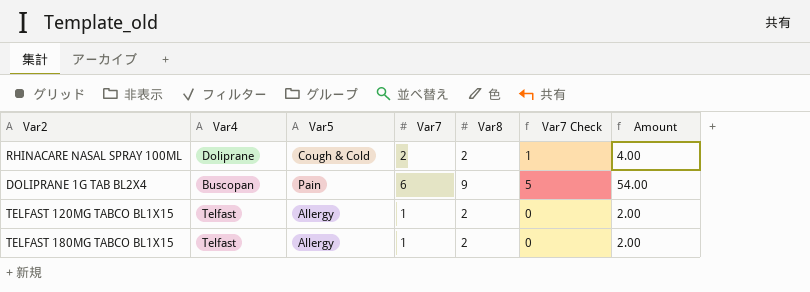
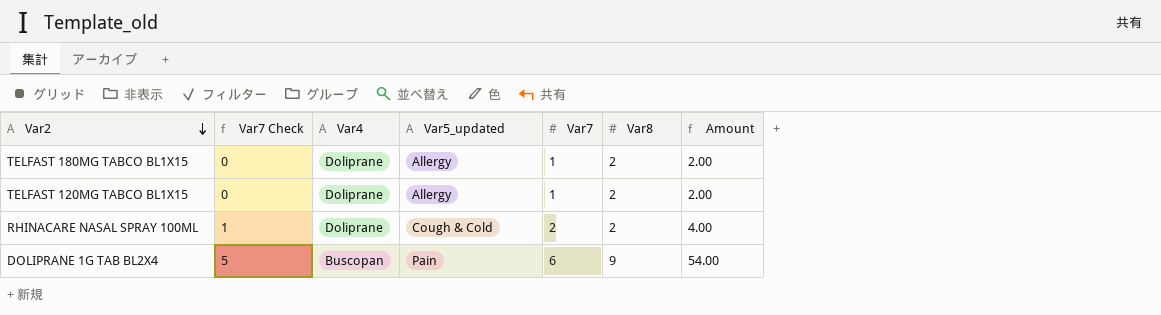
row order: none -> Var2 descending
column Var7 Check | position: 6 -> 2
column name: Var5 -> Var5_updated
TELFAST 180MG TABCO BL1X15 | Var4: Telfast -> Doliprane
TELFAST 120MG TABCO BL1X15 | Var4: Telfast -> Doliprane

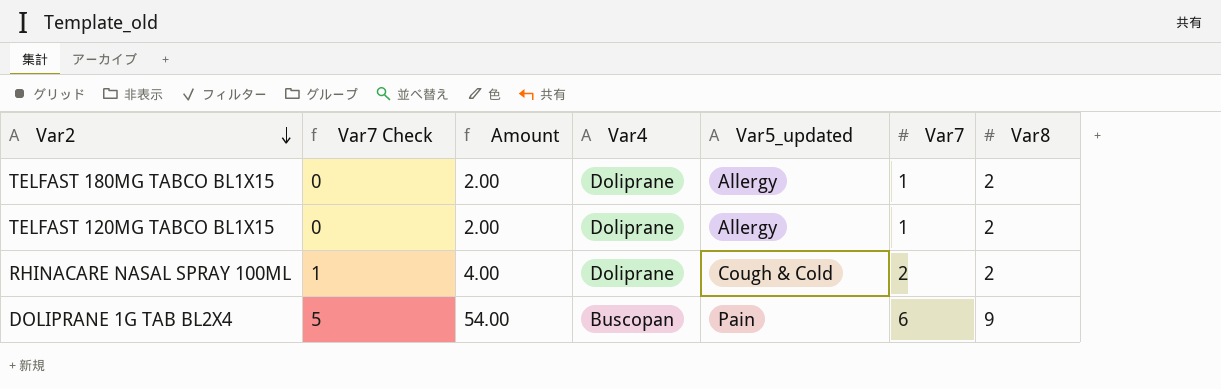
column Amount | position: 7 -> 3

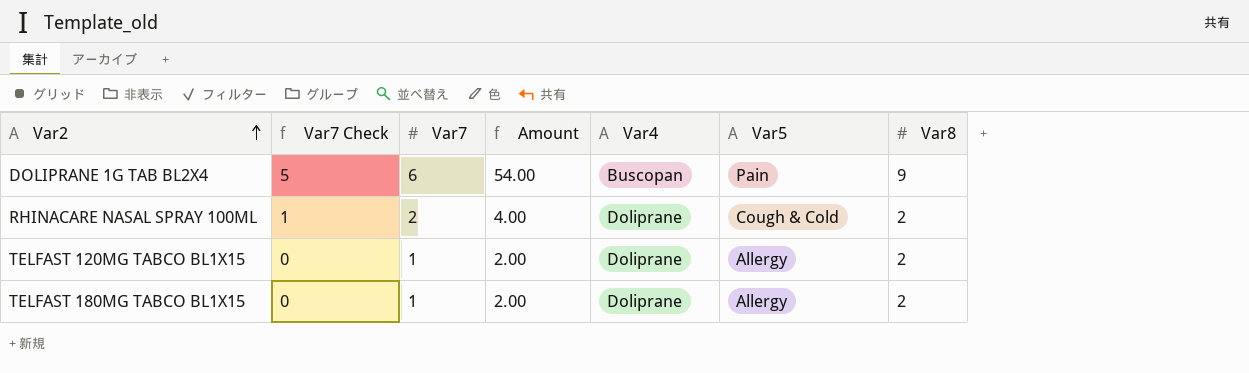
row order: Var2 descending -> Var2 ascending
column Var7 | position: 6 -> 3
column name: Var5_updated -> Var5

